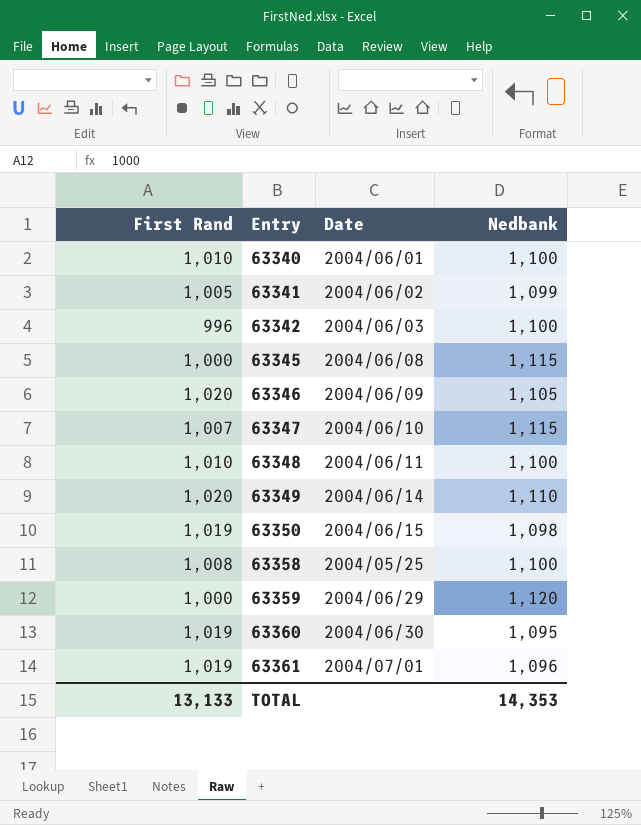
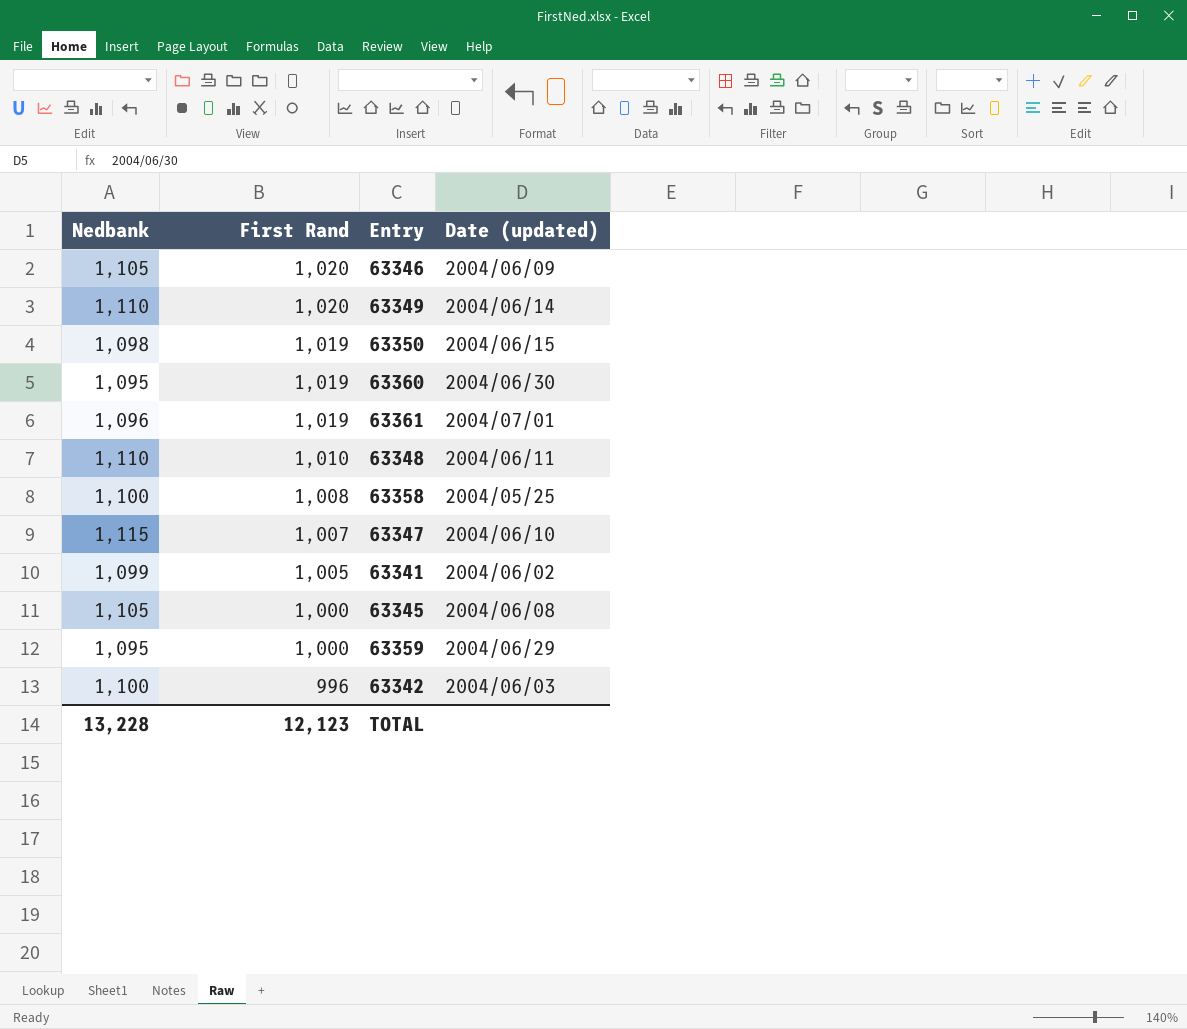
row order: Entry ascending -> First Rand descending
column Nedbank | position: 4 -> 1
column name: Date -> Date (updated)
row 63340: 1,010 | 2004/06/01 | 1,100 -> none
63348 | Nedbank: 1,100 -> 1,110
63345 | Nedbank: 1,115 -> 1,105
63359 | Nedbank: 1,120 -> 1,095
TOTAL | Nedbank: 14,353 -> 13,228
TOTAL | First Rand: 13,133 -> 12,123

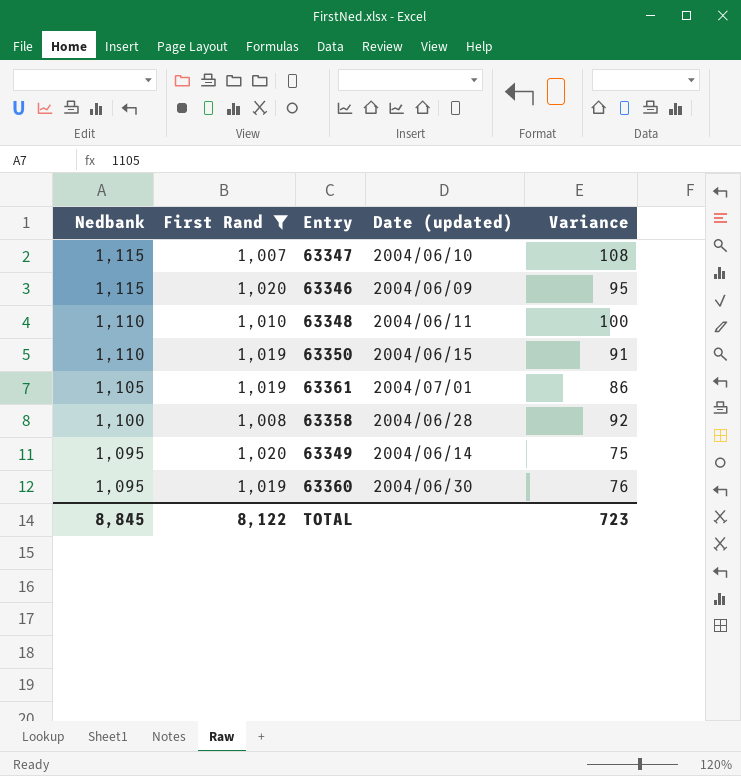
filter: none -> First Rand >= 1,007
row order: First Rand descending -> Nedbank descending
column Variance | formula: none -> [Nedbank] - [First Rand]
63346 | Nedbank: 1,105 -> 1,115
63350 | Nedbank: 1,098 -> 1,110
63361 | Nedbank: 1,096 -> 1,105
63358 | Date (updated): 2004/05/25 -> 2004/06/28
63349 | Nedbank: 1,110 -> 1,095
TOTAL | Nedbank: 13,228 -> 8,845
TOTAL | First Rand: 12,123 -> 8,122

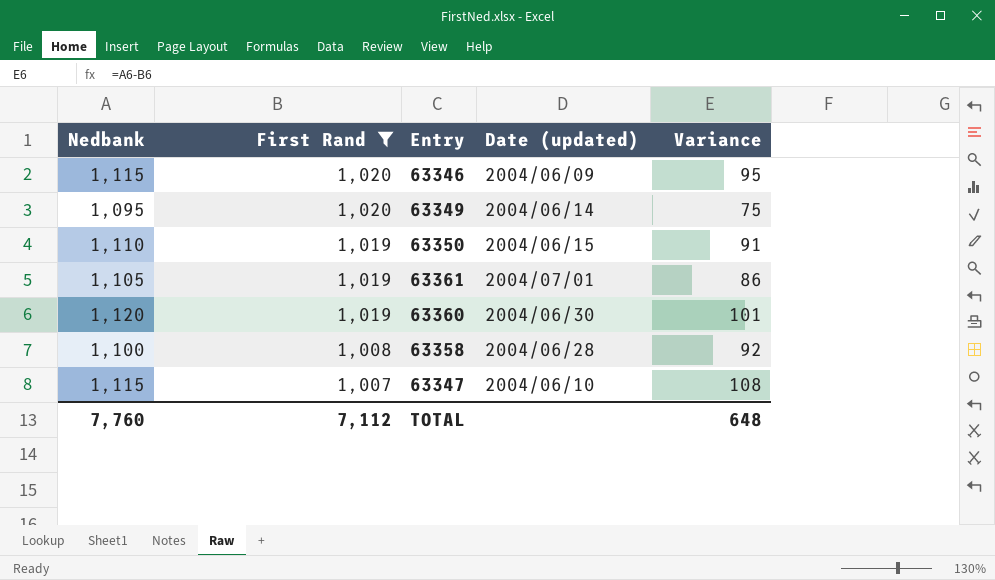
row order: Nedbank descending -> First Rand descending
row 63348: 1,110 | 1,010 | 2004/06/11 | 100 -> none
63360 | Nedbank: 1,095 -> 1,120
63360 | Variance: 76 -> 101
TOTAL | Nedbank: 8,845 -> 7,760
TOTAL | First Rand: 8,122 -> 7,112
TOTAL | Variance: 723 -> 648

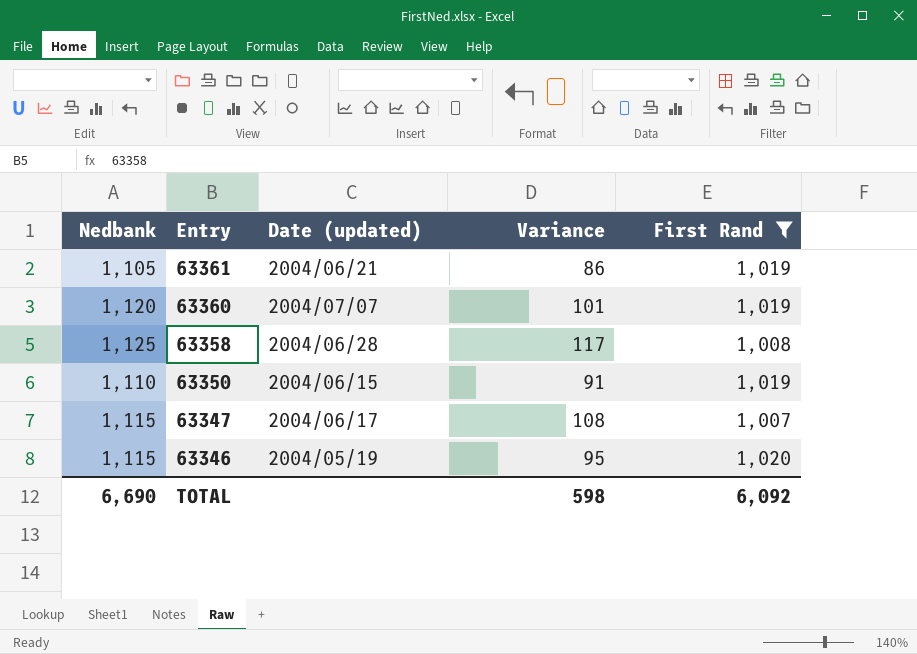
row order: First Rand descending -> Entry descending
column First Rand | position: 2 -> 5
row 63349: 1,095 | 1,020 | 2004/06/14 | 75 -> none
63361 | Date (updated): 2004/07/01 -> 2004/06/21
63360 | Date (updated): 2004/06/30 -> 2004/07/07
63358 | Nedbank: 1,100 -> 1,125
63358 | Variance: 92 -> 117
63347 | Date (updated): 2004/06/10 -> 2004/06/17
63346 | Date (updated): 2004/06/09 -> 2004/05/19
TOTAL | Nedbank: 7,760 -> 6,690
TOTAL | Variance: 648 -> 598
TOTAL | First Rand: 7,112 -> 6,092

